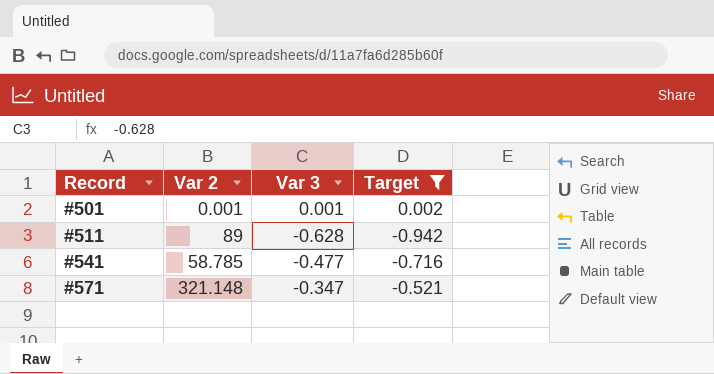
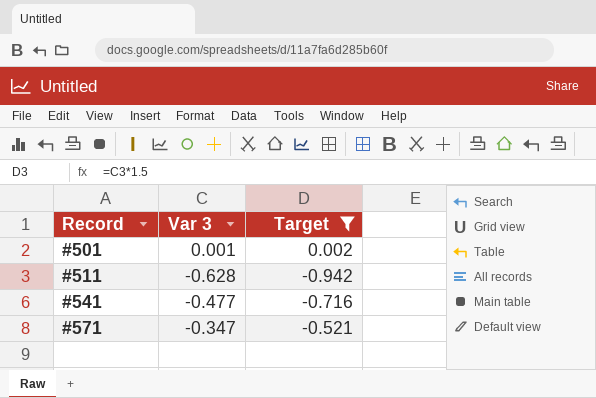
column Var 2 | position: 2 -> none

